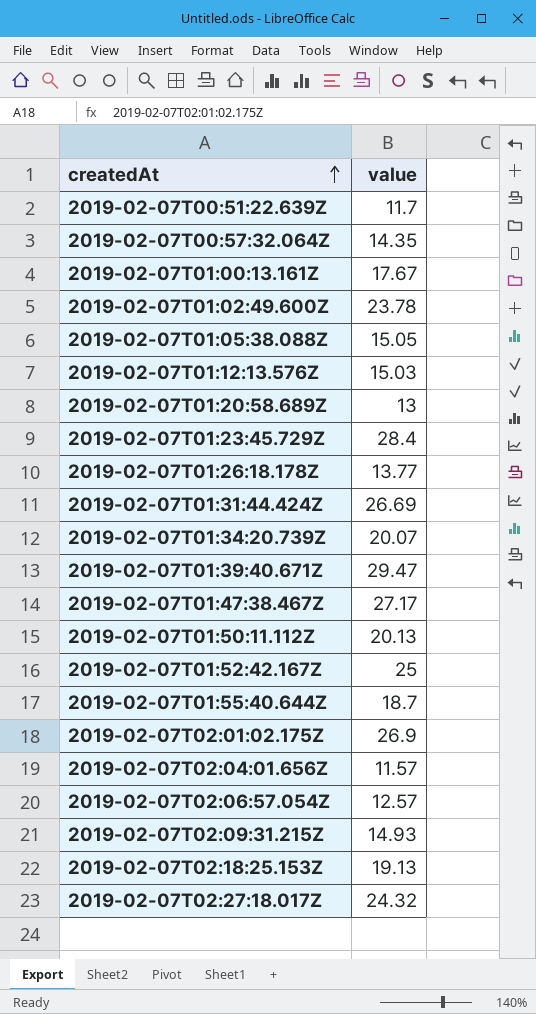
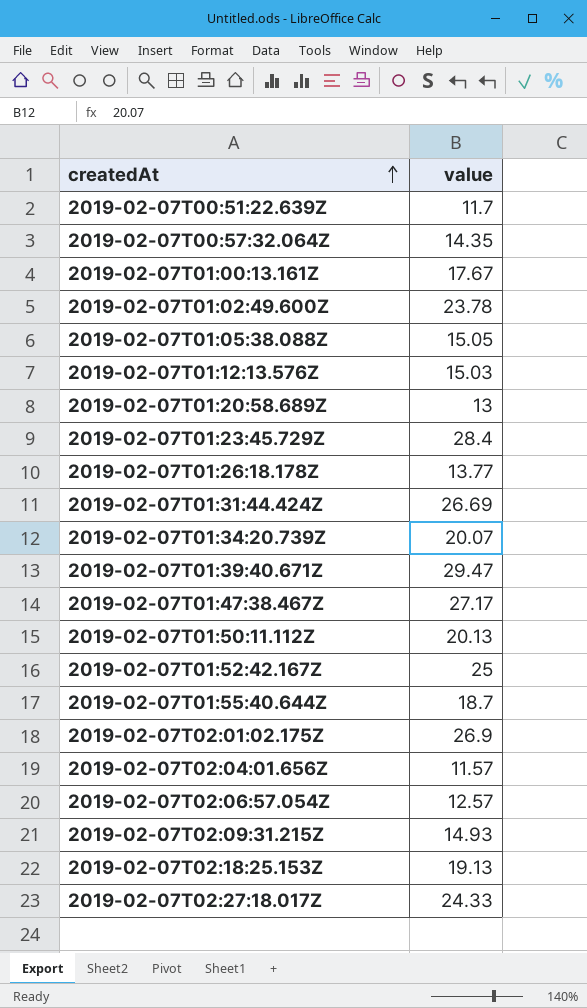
2019-02-07T02:27:18.017Z | value: 24.32 -> 24.33

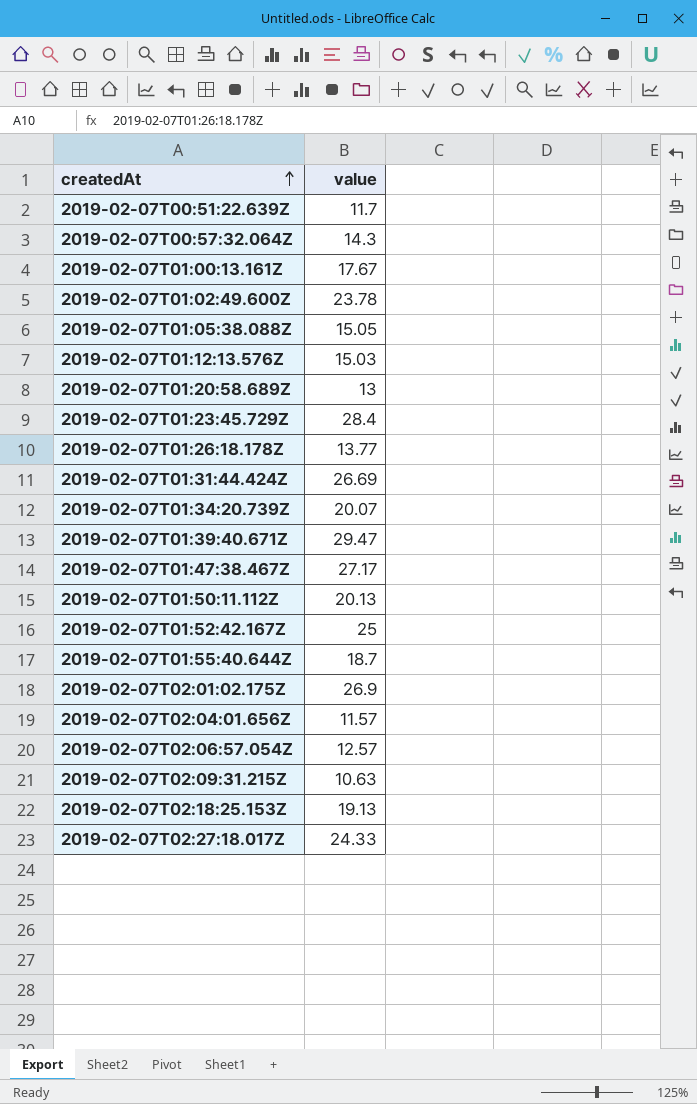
2019-02-07T00:57:32.064Z | value: 14.35 -> 14.3
2019-02-07T02:09:31.215Z | value: 14.93 -> 10.63

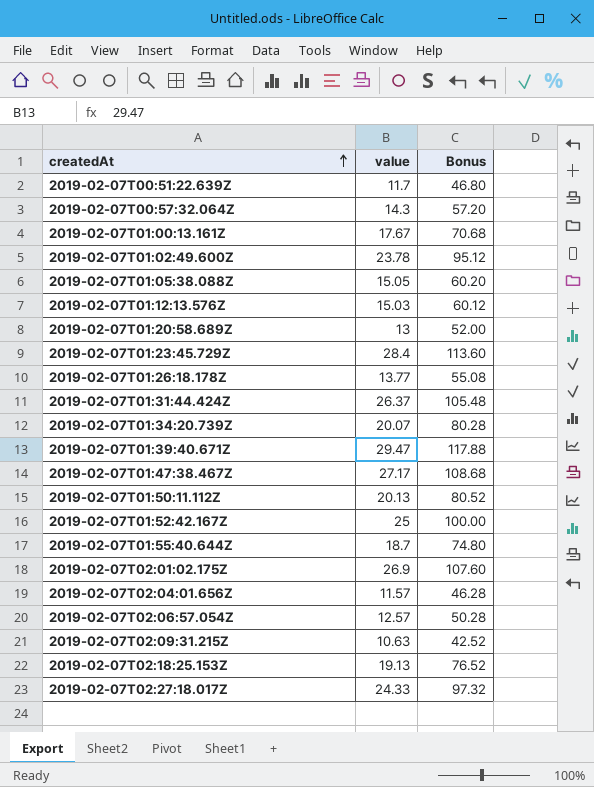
column Bonus | formula: none -> [value] * 4
2019-02-07T01:31:44.424Z | value: 26.69 -> 26.37

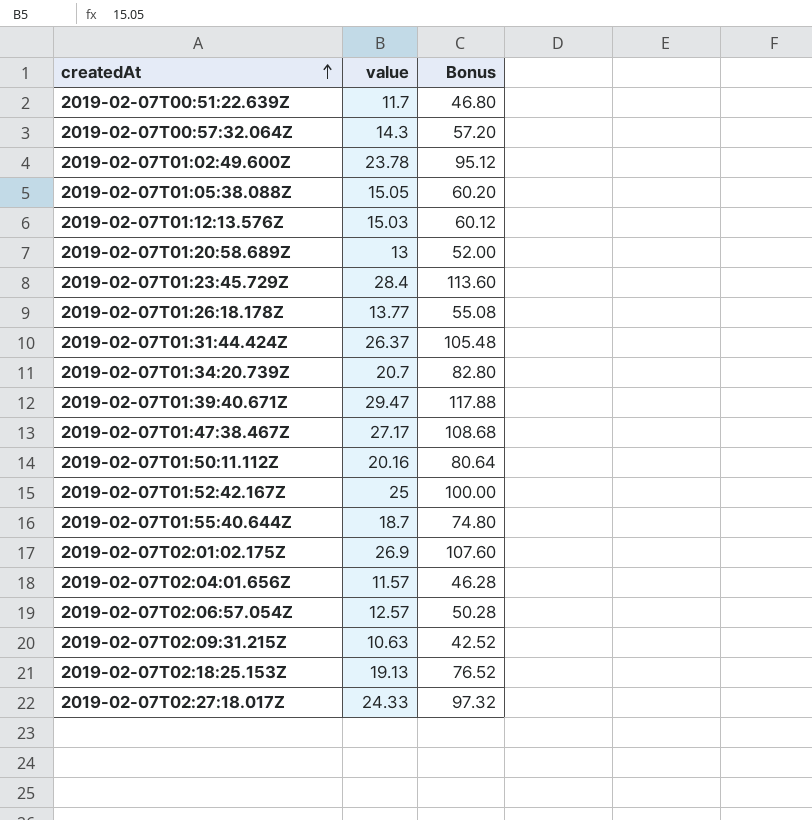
row 2019-02-07T01:00:13.161Z: 17.67 | 70.68 -> none
2019-02-07T01:34:20.739Z | value: 20.07 -> 20.7
2019-02-07T01:34:20.739Z | Bonus: 80.28 -> 82.80
2019-02-07T01:50:11.112Z | value: 20.13 -> 20.16
2019-02-07T01:50:11.112Z | Bonus: 80.52 -> 80.64

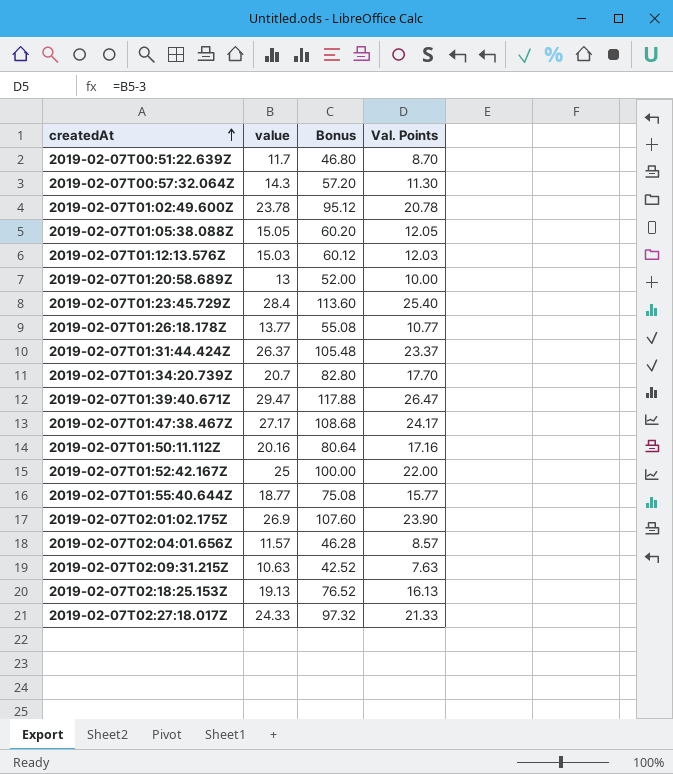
column Val. Points | formula: none -> [value] - 3
row 2019-02-07T02:06:57.054Z: 12.57 | 50.28 -> none
2019-02-07T01:55:40.644Z | value: 18.7 -> 18.77
2019-02-07T01:55:40.644Z | Bonus: 74.80 -> 75.08

